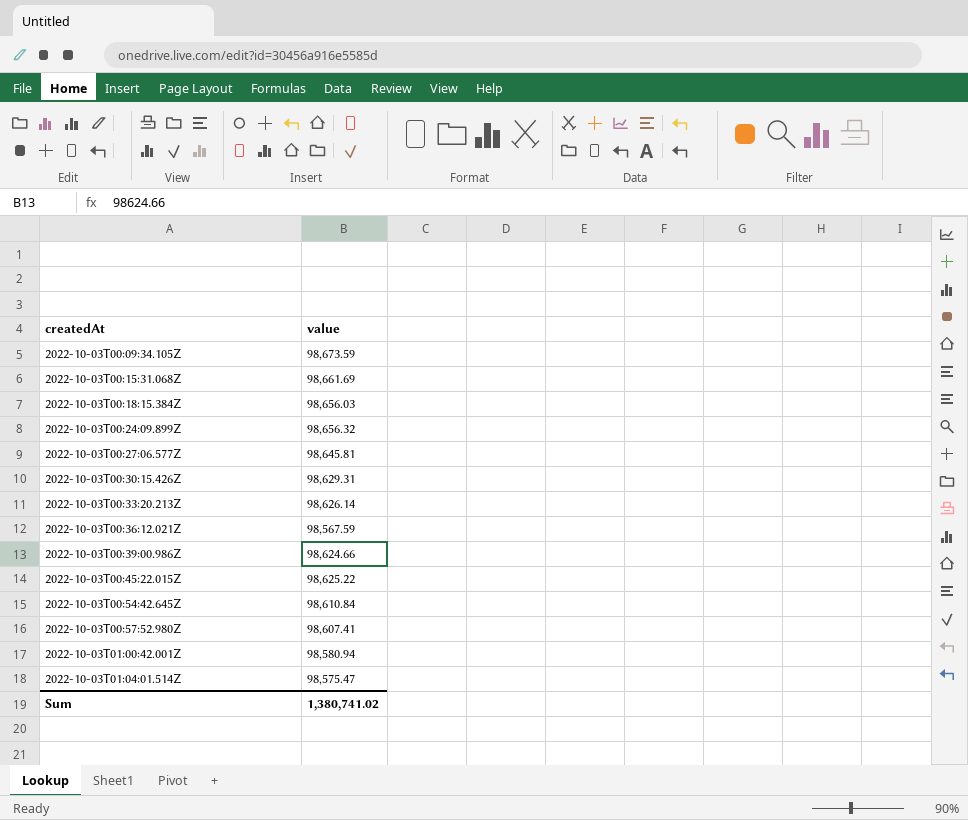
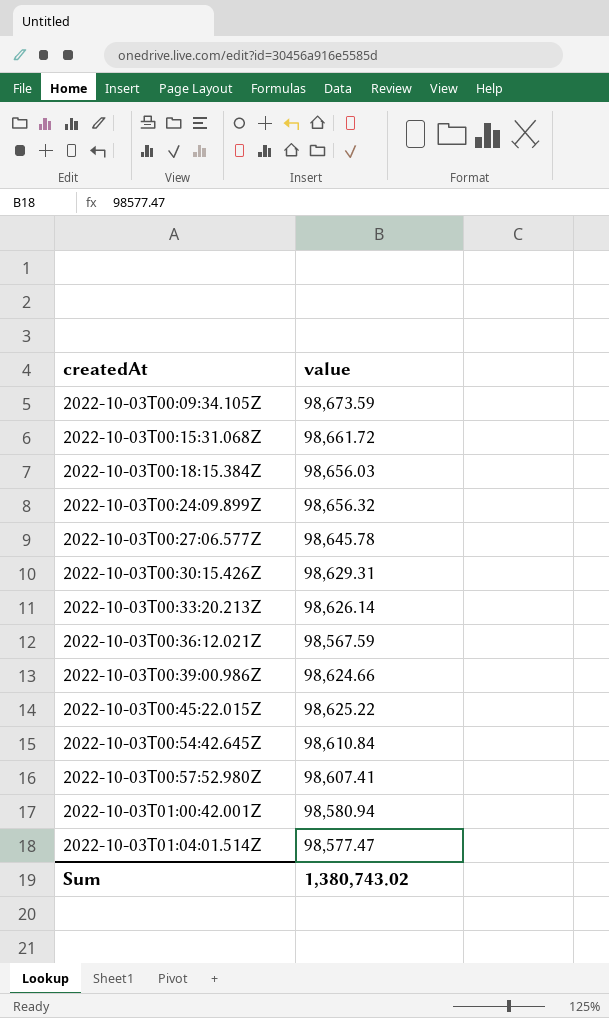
2022-10-03T00:15:31.068Z | value: 98,661.69 -> 98,661.72
2022-10-03T00:27:06.577Z | value: 98,645.81 -> 98,645.78
2022-10-03T01:04:01.514Z | value: 98,575.47 -> 98,577.47
Sum | value: 1,380,741.02 -> 1,380,743.02

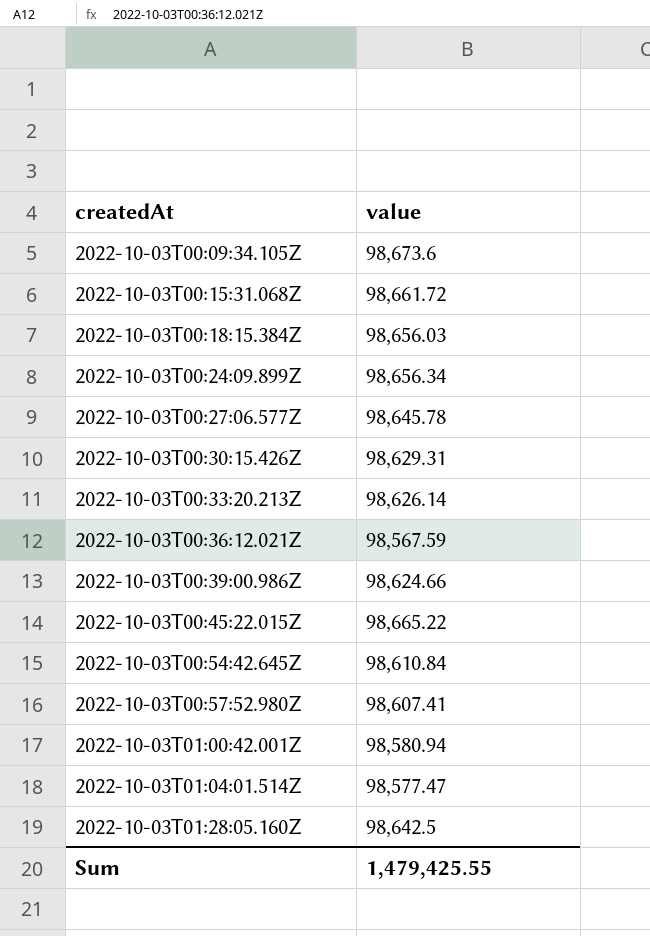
2022-10-03T00:09:34.105Z | value: 98,673.59 -> 98,673.6
2022-10-03T00:24:09.899Z | value: 98,656.32 -> 98,656.34
2022-10-03T00:45:22.015Z | value: 98,625.22 -> 98,665.22
row 2022-10-03T01:28:05.160Z: none -> 98,642.5
Sum | value: 1,380,743.02 -> 1,479,425.55

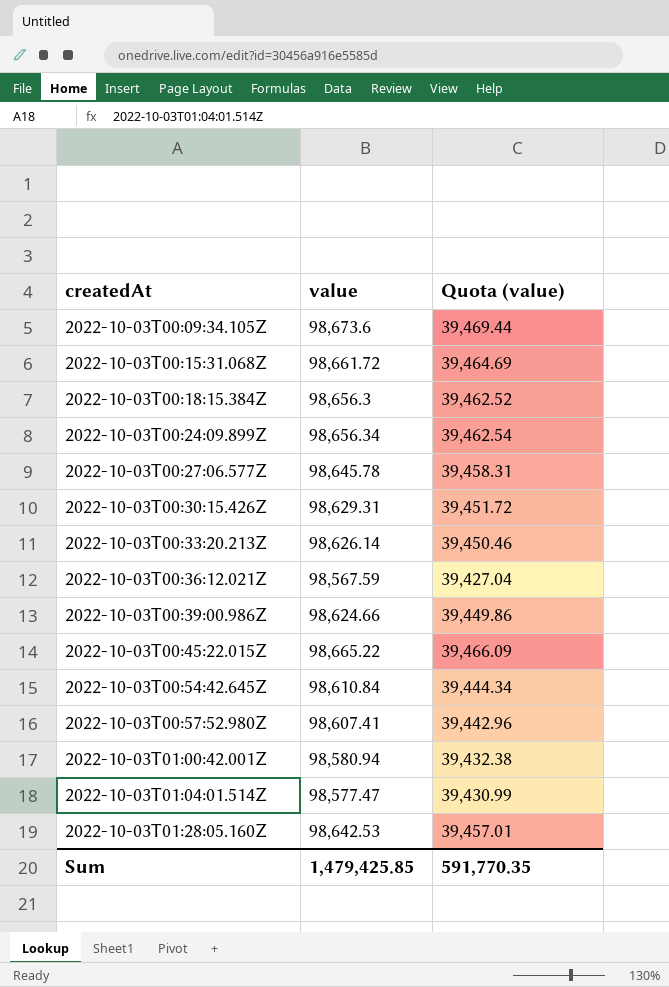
column Quota (value) | formula: none -> [value] * 0.4
2022-10-03T00:18:15.384Z | value: 98,656.03 -> 98,656.3
2022-10-03T01:28:05.160Z | value: 98,642.5 -> 98,642.53
Sum | value: 1,479,425.55 -> 1,479,425.85

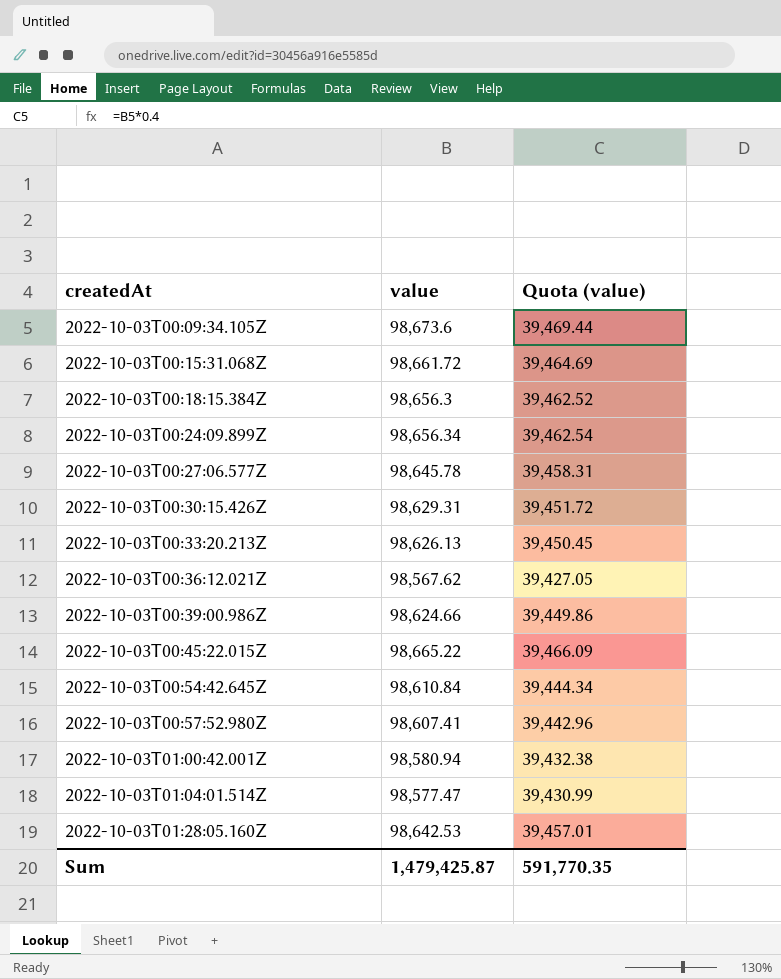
2022-10-03T00:33:20.213Z | value: 98,626.14 -> 98,626.13
2022-10-03T00:33:20.213Z | Quota (value): 39,450.46 -> 39,450.45
2022-10-03T00:36:12.021Z | value: 98,567.59 -> 98,567.62
2022-10-03T00:36:12.021Z | Quota (value): 39,427.04 -> 39,427.05
Sum | value: 1,479,425.85 -> 1,479,425.87

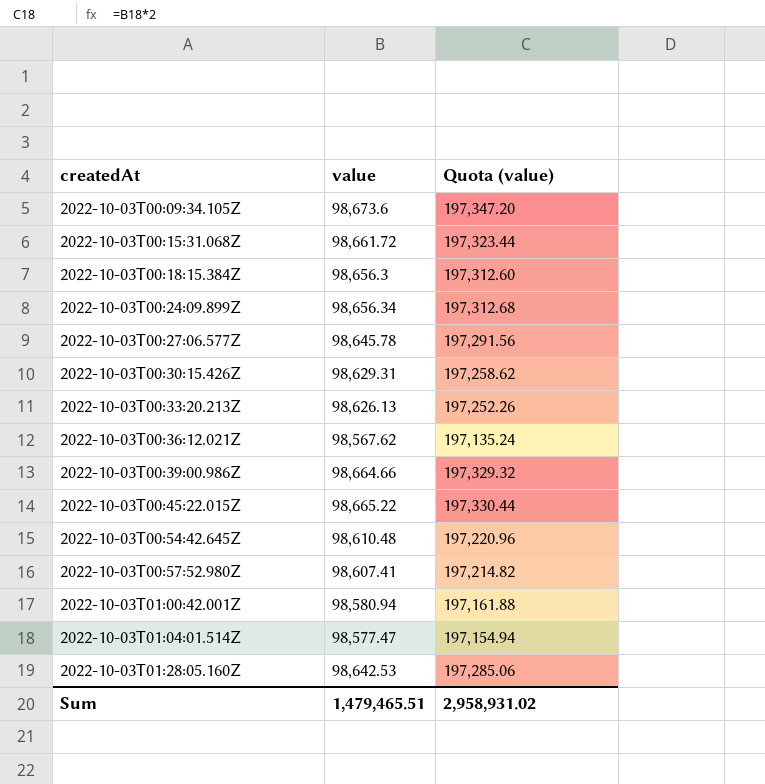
column Quota (value) | formula: [value] * 0.4 -> [value] * 2
2022-10-03T00:39:00.986Z | value: 98,624.66 -> 98,664.66
2022-10-03T00:54:42.645Z | value: 98,610.84 -> 98,610.48
Sum | value: 1,479,425.87 -> 1,479,465.51
Sum | Quota (value): 591,770.35 -> 2,958,931.02

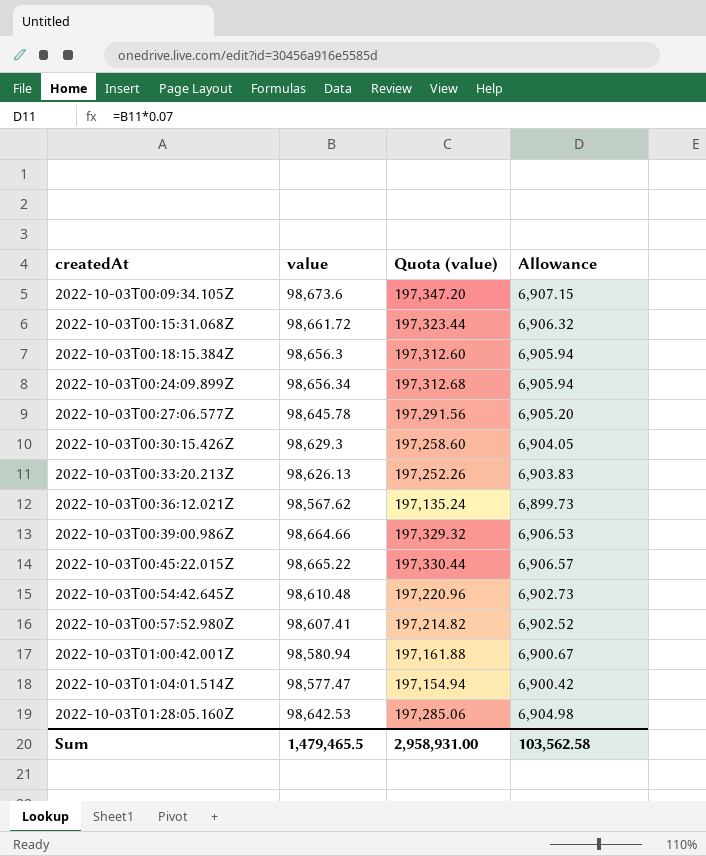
column Allowance | formula: none -> [value] * 0.07
2022-10-03T00:30:15.426Z | value: 98,629.31 -> 98,629.3
2022-10-03T00:30:15.426Z | Quota (value): 197,258.62 -> 197,258.60
Sum | value: 1,479,465.51 -> 1,479,465.5
Sum | Quota (value): 2,958,931.02 -> 2,958,931.00

